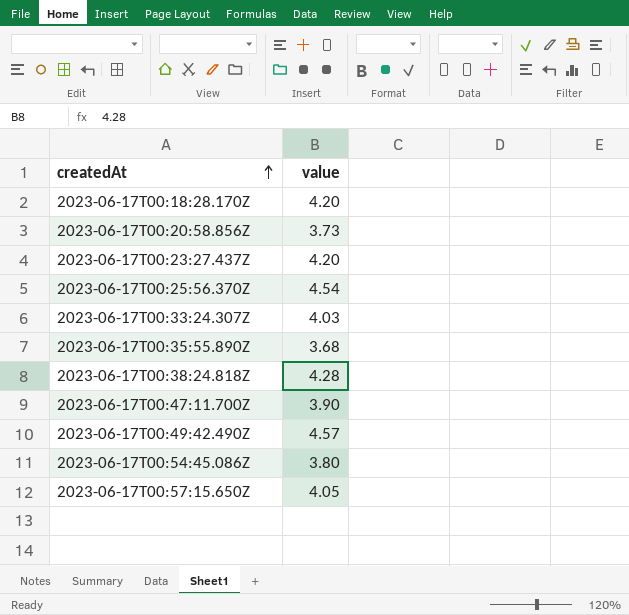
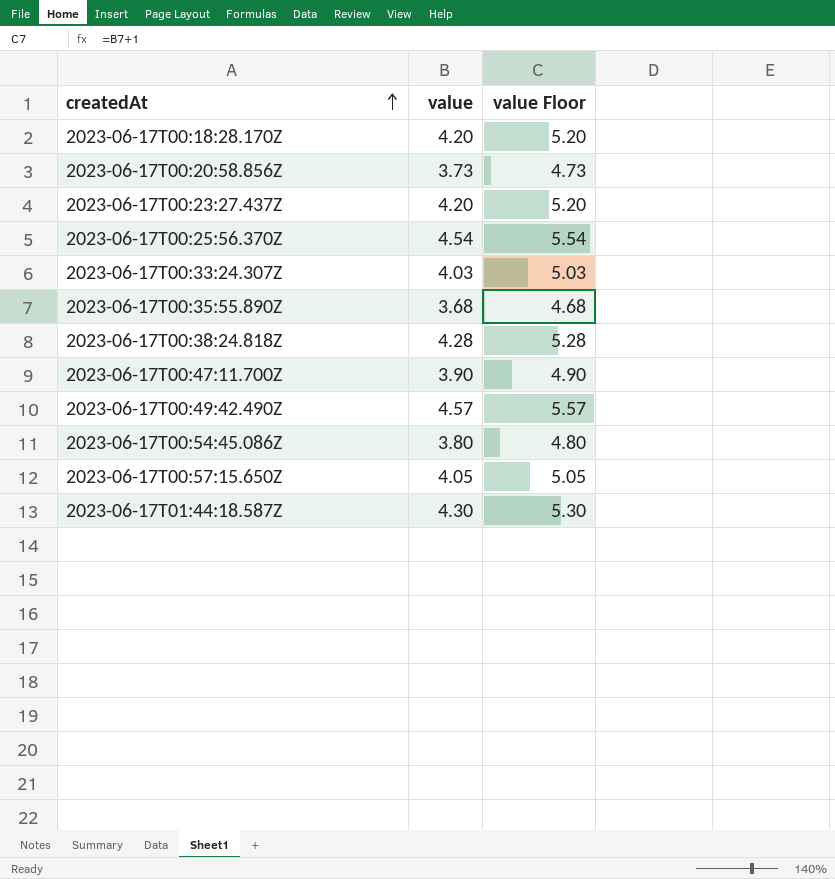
column value Floor | formula: none -> [value] + 1
row 2023-06-17T01:44:18.587Z: none -> 4.30 | 5.30

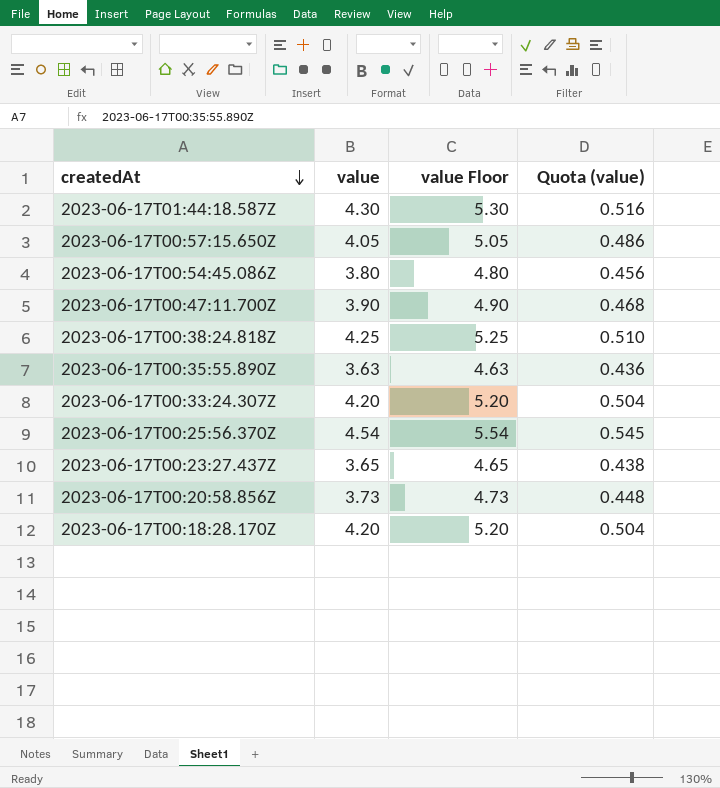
row order: createdAt ascending -> createdAt descending
column Quota (value) | formula: none -> [value] * 0.12
row 2023-06-17T00:49:42.490Z: 4.57 | 5.57 -> none
2023-06-17T00:38:24.818Z | value: 4.28 -> 4.25
2023-06-17T00:38:24.818Z | value Floor: 5.28 -> 5.25
2023-06-17T00:35:55.890Z | value: 3.68 -> 3.63
2023-06-17T00:35:55.890Z | value Floor: 4.68 -> 4.63
2023-06-17T00:33:24.307Z | value: 4.03 -> 4.20
2023-06-17T00:33:24.307Z | value Floor: 5.03 -> 5.20
2023-06-17T00:23:27.437Z | value: 4.20 -> 3.65
2023-06-17T00:23:27.437Z | value Floor: 5.20 -> 4.65

